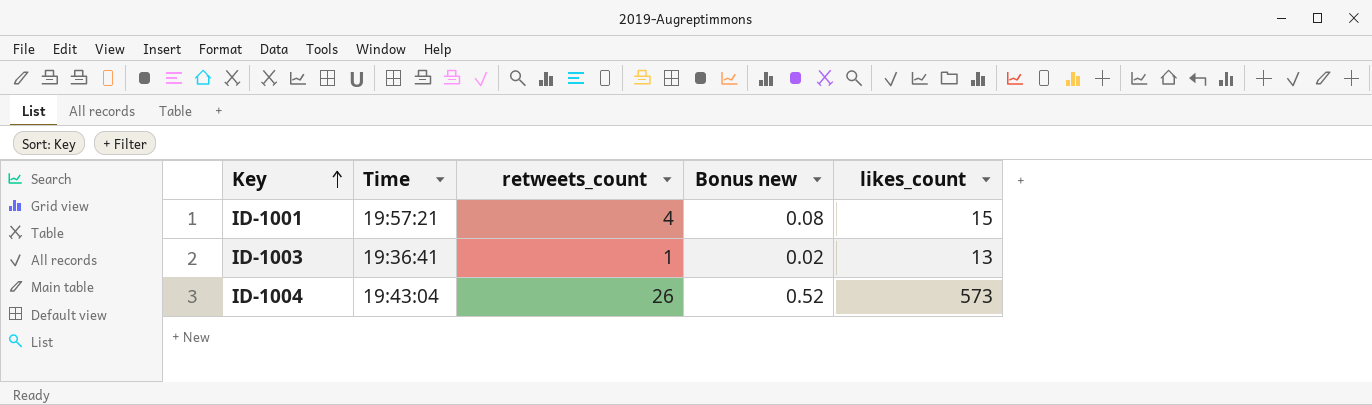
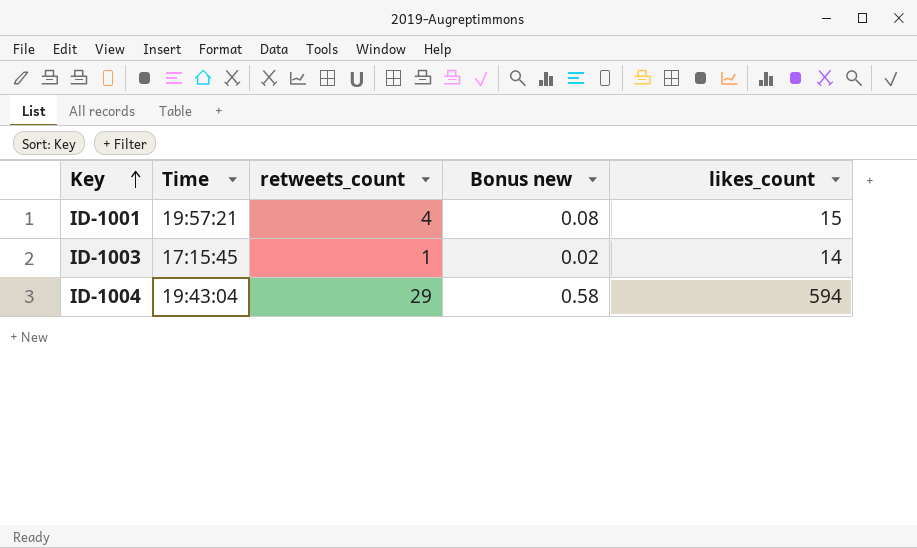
ID-1003 | Time: 19:36:41 -> 17:15:45
ID-1003 | likes_count: 13 -> 14
ID-1004 | retweets_count: 26 -> 29
ID-1004 | Bonus new: 0.52 -> 0.58
ID-1004 | likes_count: 573 -> 594

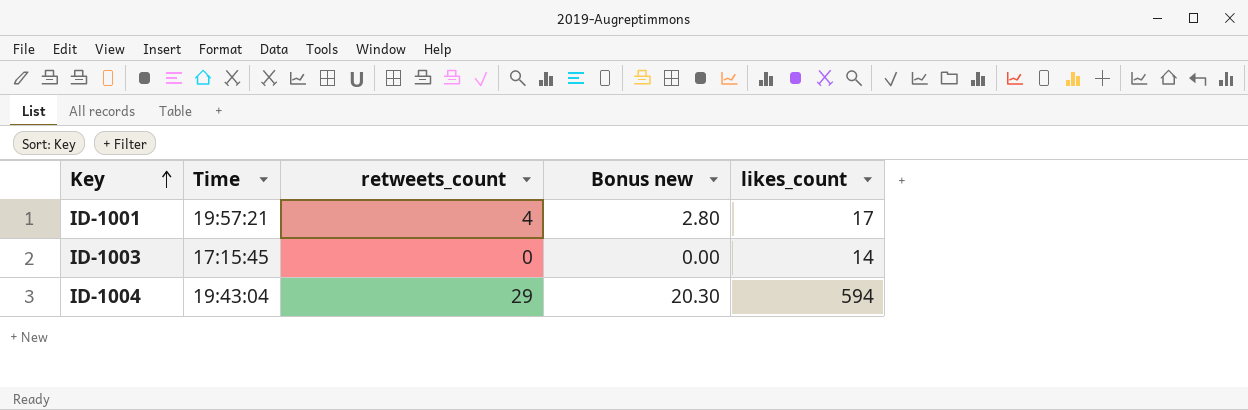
column Bonus new | formula: [retweets_count] * 0.02 -> [retweets_count] * 0.7
ID-1001 | likes_count: 15 -> 17
ID-1003 | retweets_count: 1 -> 0

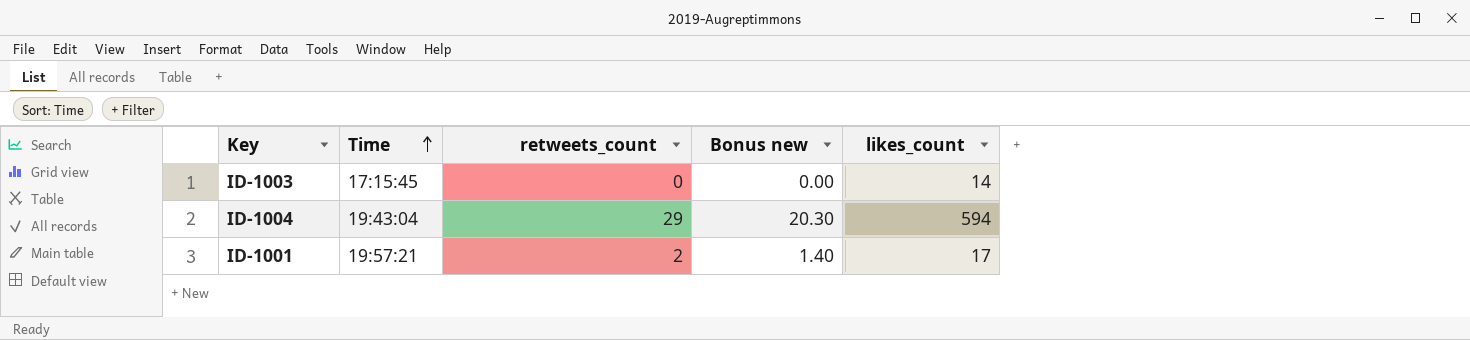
row order: Key ascending -> Time ascending
ID-1001 | retweets_count: 4 -> 2
ID-1001 | Bonus new: 2.80 -> 1.40

